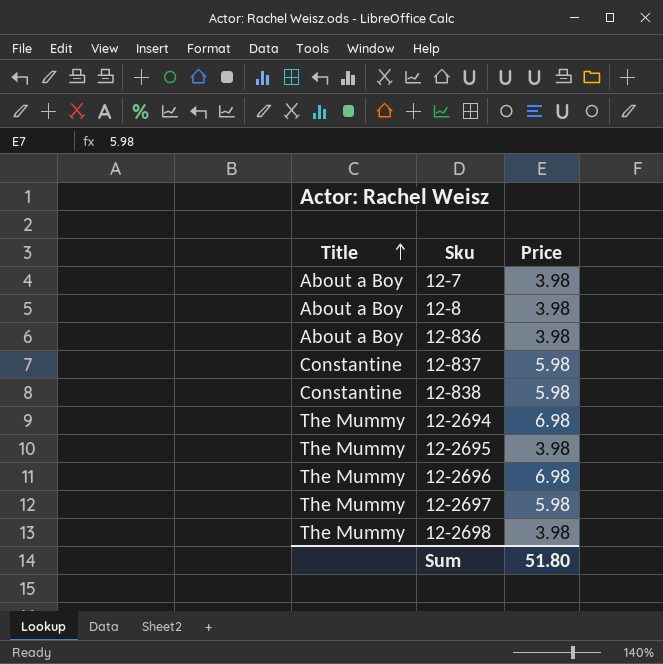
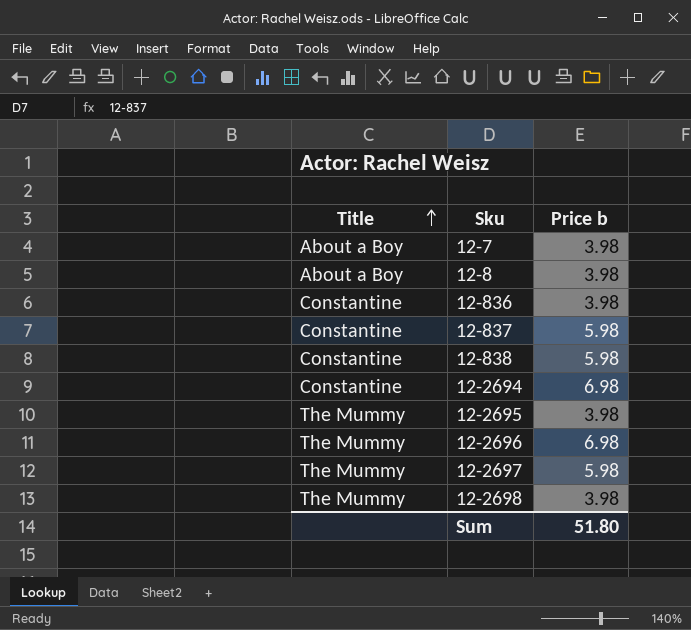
column name: Price -> Price b
12-836 | Title: About a Boy -> Constantine
12-2694 | Title: The Mummy -> Constantine

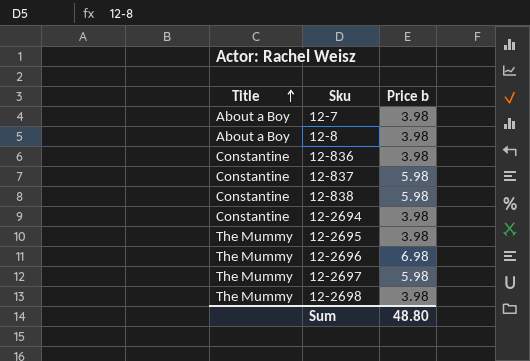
12-2694 | Price b: 6.98 -> 3.98
Sum | Price b: 51.80 -> 48.80

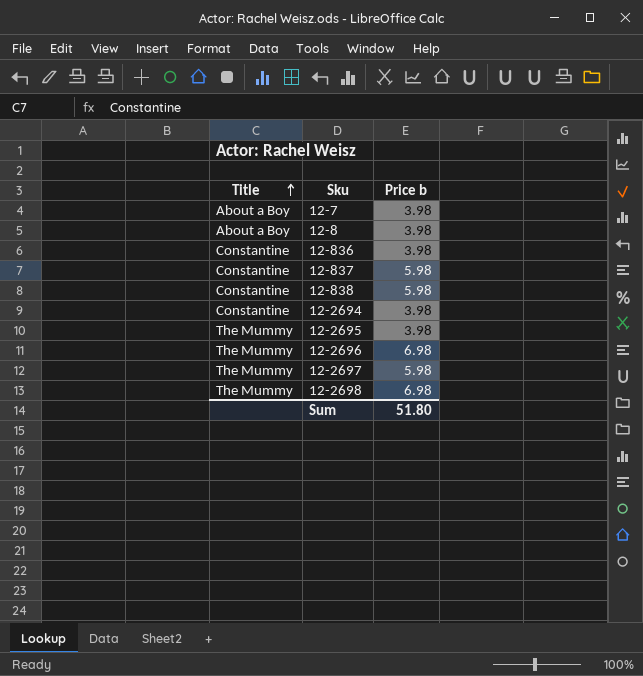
12-2698 | Price b: 3.98 -> 6.98
Sum | Price b: 48.80 -> 51.80

